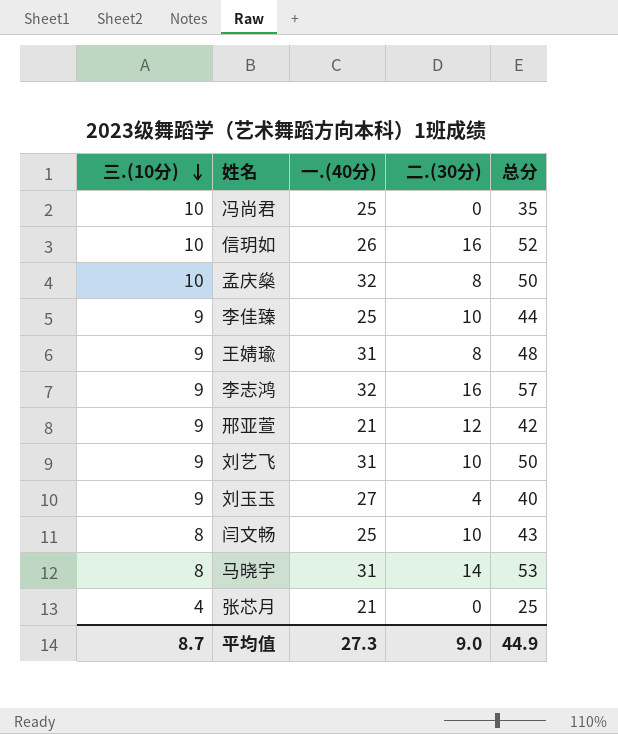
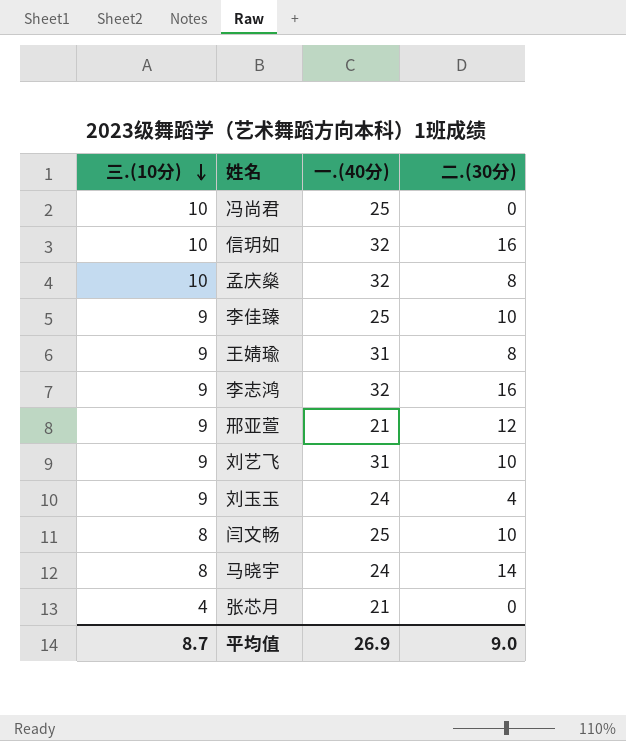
column 总分 | formula: [三.(10分)] + [一.(40分)] + [二.(30分)] -> none
信玥如 | 一.(40分): 26 -> 32
刘玉玉 | 一.(40分): 27 -> 24
马晓宇 | 一.(40分): 31 -> 24
平均值 | 一.(40分): 27.3 -> 26.9

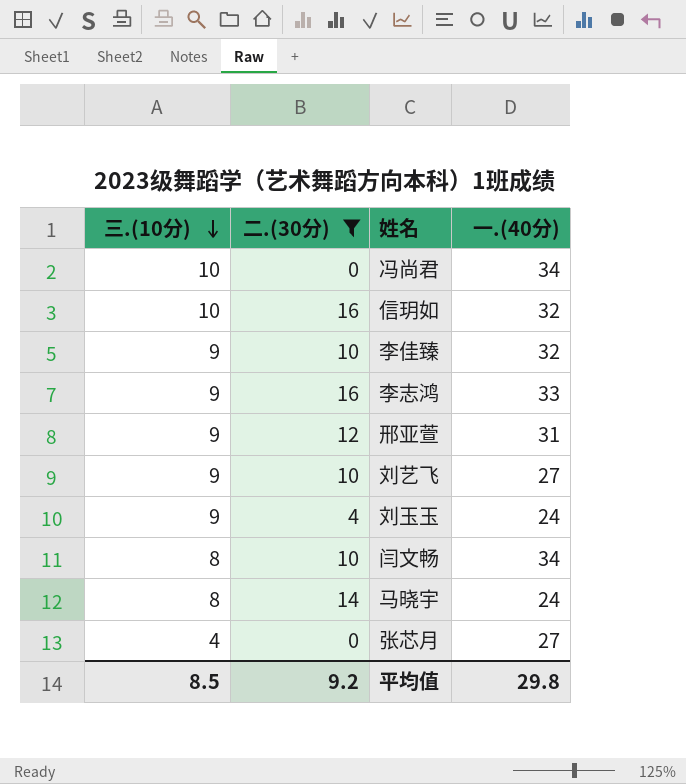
filter: none -> 二.(30分) != 8
column 二.(30分) | position: 4 -> 2
冯尚君 | 一.(40分): 25 -> 34
李佳臻 | 一.(40分): 25 -> 32
李志鸿 | 一.(40分): 32 -> 33
邢亚萱 | 一.(40分): 21 -> 31
刘艺飞 | 一.(40分): 31 -> 27
闫文畅 | 一.(40分): 25 -> 34
张芯月 | 一.(40分): 21 -> 27
平均值 | 三.(10分): 8.7 -> 8.5
平均值 | 二.(30分): 9.0 -> 9.2
平均值 | 一.(40分): 26.9 -> 29.8

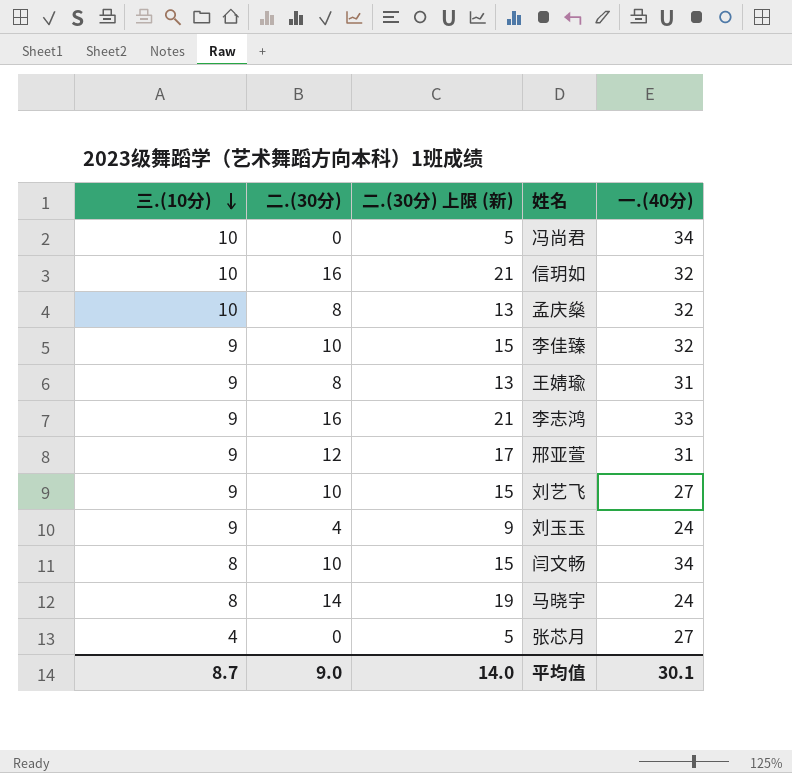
filter: 二.(30分) != 8 -> none
column 二.(30分) 上限 (新) | formula: none -> [二.(30分)] + 5
平均值 | 三.(10分): 8.5 -> 8.7
平均值 | 二.(30分): 9.2 -> 9.0
平均值 | 一.(40分): 29.8 -> 30.1

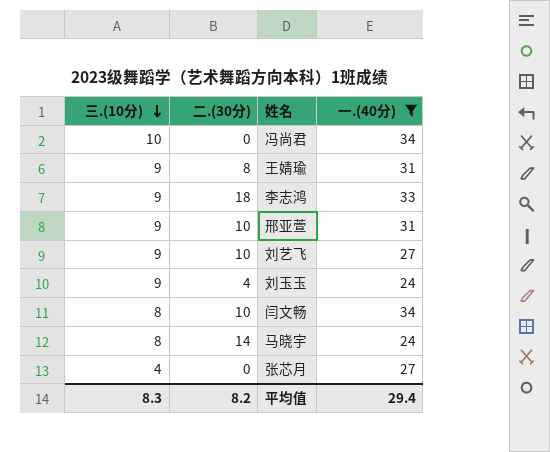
filter: none -> 一.(40分) != 32
column 二.(30分) 上限 (新) | formula: [二.(30分)] + 5 -> none
李志鸿 | 二.(30分): 16 -> 18
邢亚萱 | 二.(30分): 12 -> 10
平均值 | 三.(10分): 8.7 -> 8.3
平均值 | 二.(30分): 9.0 -> 8.2
平均值 | 一.(40分): 30.1 -> 29.4

